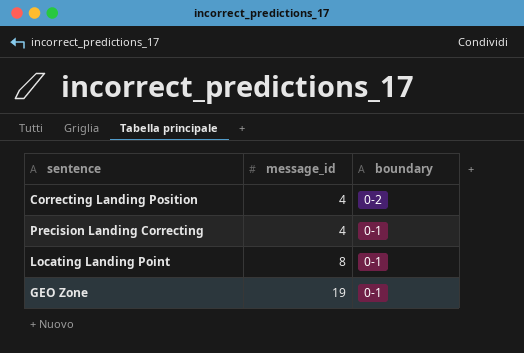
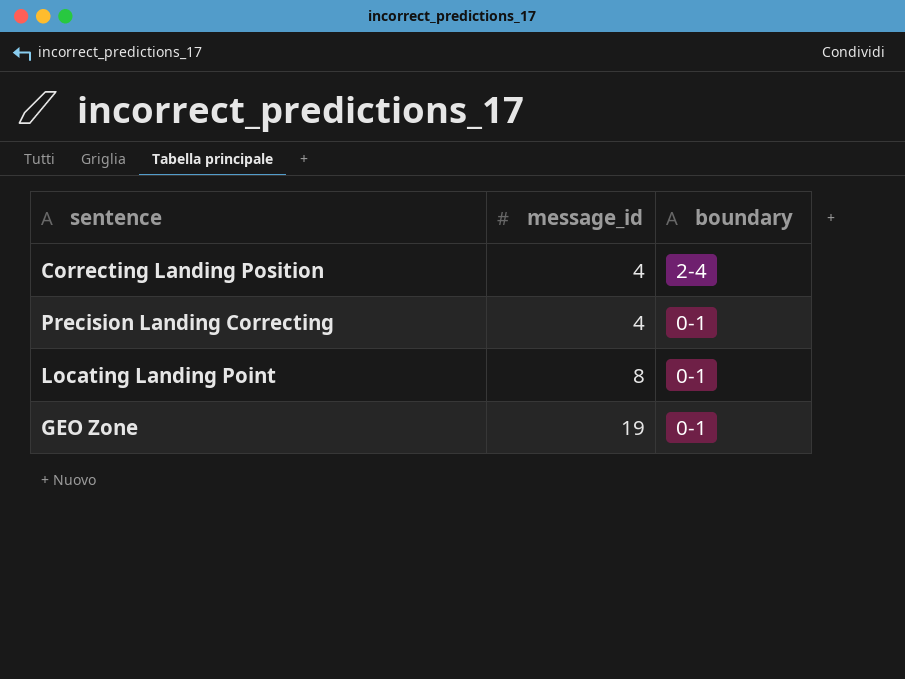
Correcting Landing Position | boundary: 0-2 -> 2-4

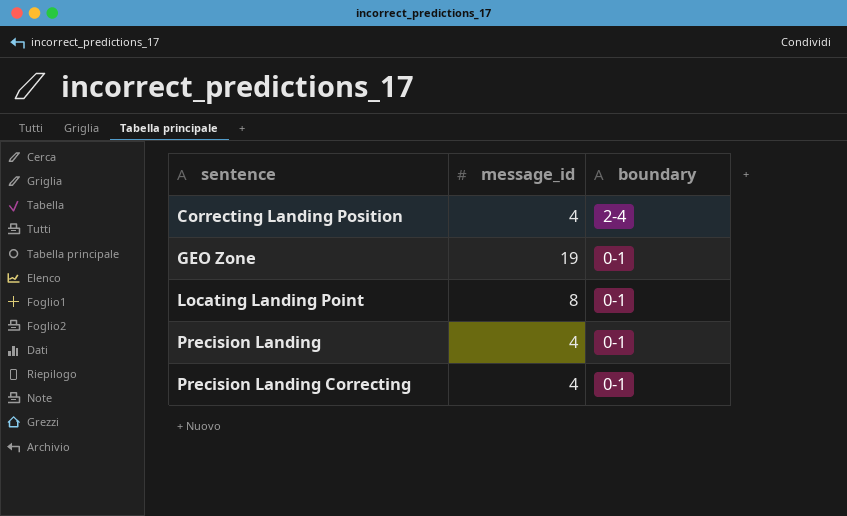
row order: message_id ascending -> sentence ascending
row Precision Landing: none -> 4 | 0-1

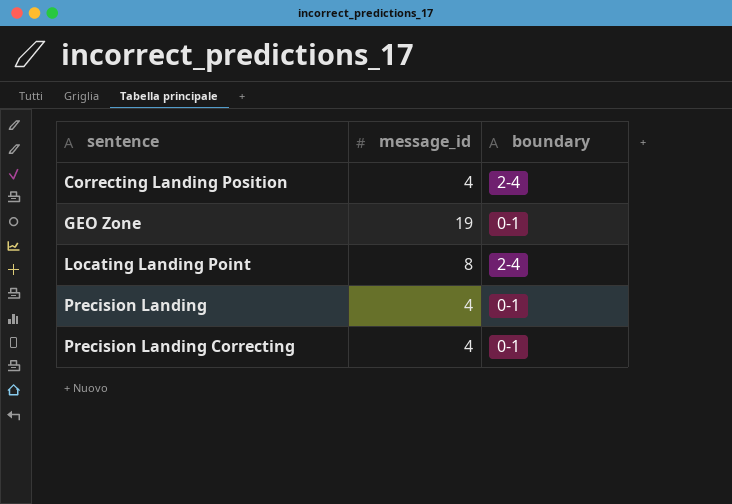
Locating Landing Point | boundary: 0-1 -> 2-4

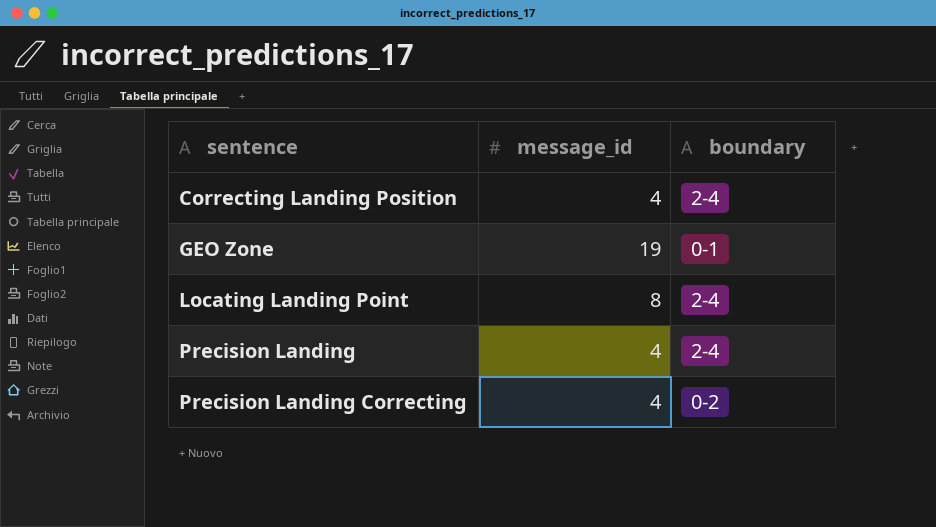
Precision Landing | boundary: 0-1 -> 2-4
Precision Landing Correcting | boundary: 0-1 -> 0-2

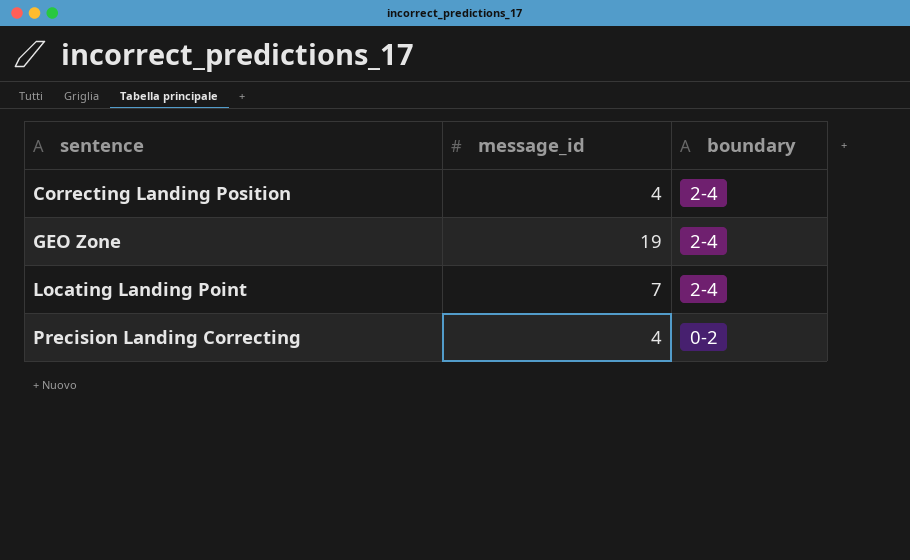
row Precision Landing: 4 | 2-4 -> none
GEO Zone | boundary: 0-1 -> 2-4
Locating Landing Point | message_id: 8 -> 7

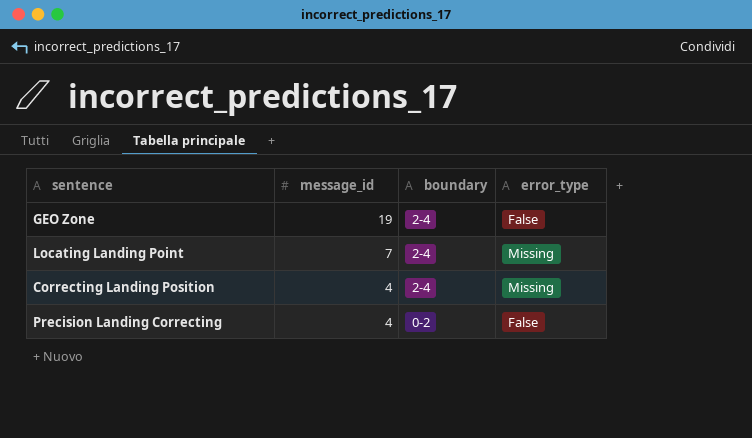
row order: sentence ascending -> message_id descending
column error_type | position: none -> 4

